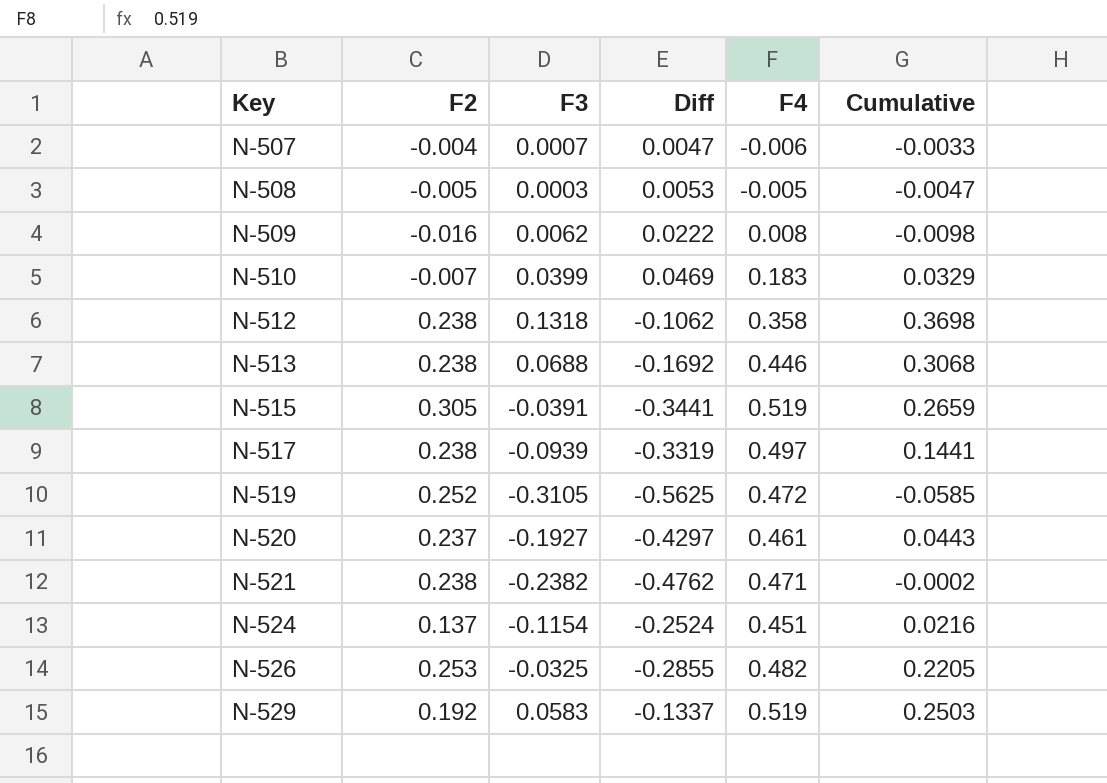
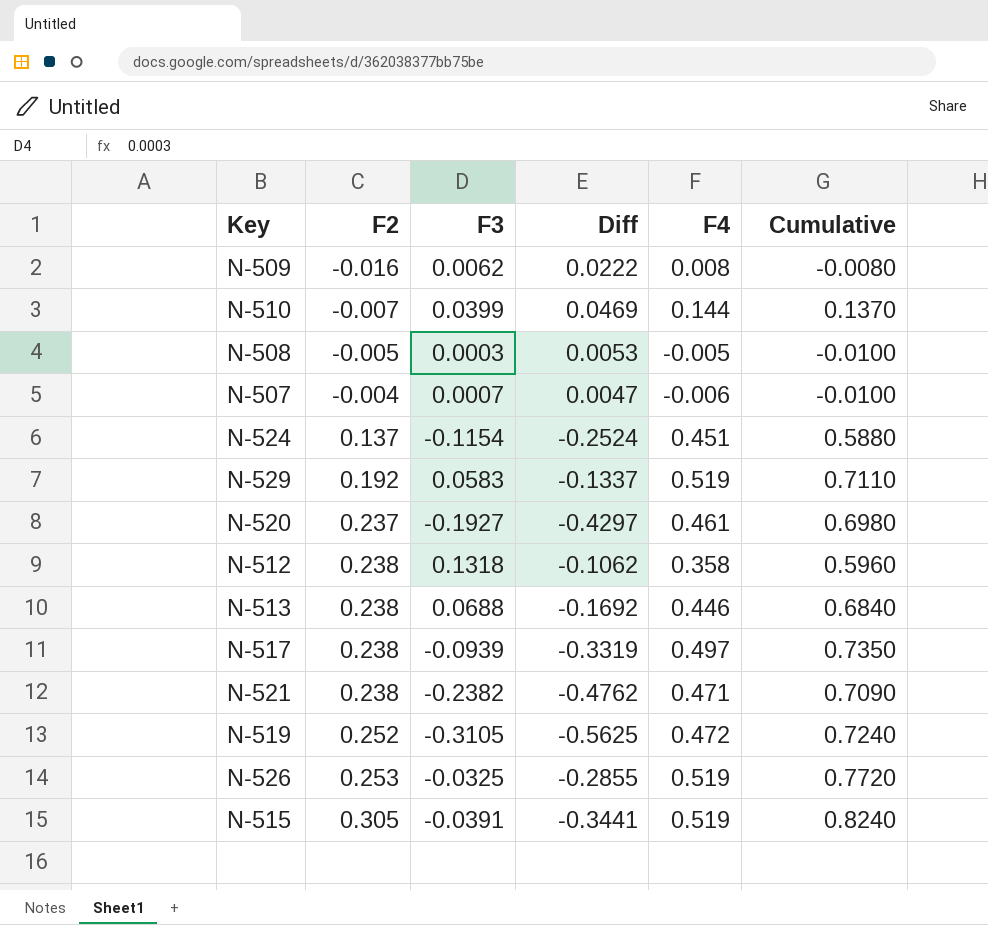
row order: Key ascending -> F2 ascending
column Cumulative | formula: [F2] + [F3] -> [F2] + [F4]
N-510 | F4: 0.183 -> 0.144
N-526 | F4: 0.482 -> 0.519

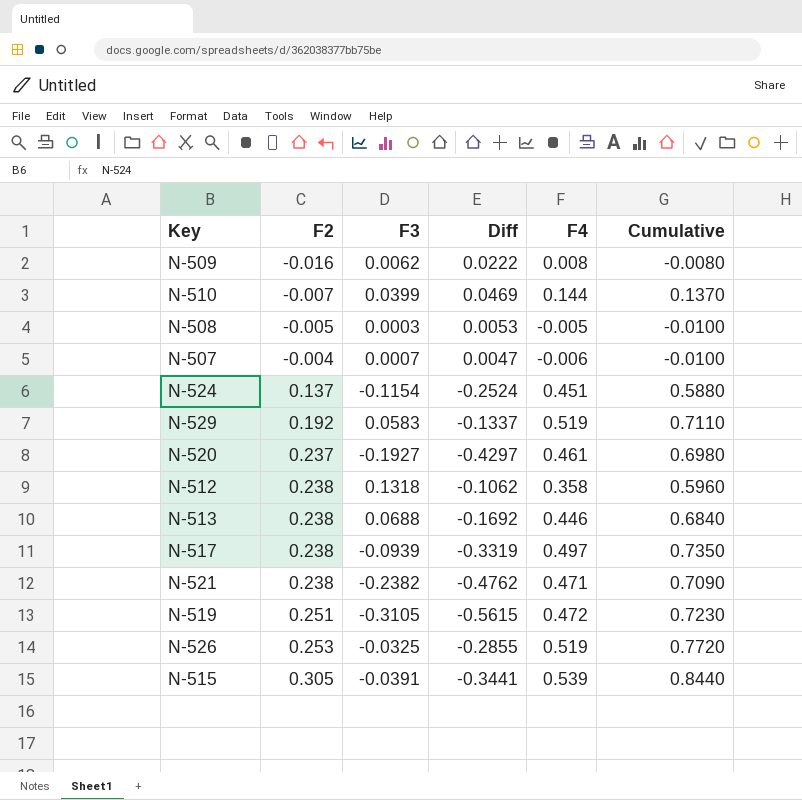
N-519 | F2: 0.252 -> 0.251
N-519 | Diff: -0.5625 -> -0.5615
N-519 | Cumulative: 0.7240 -> 0.7230
N-515 | F4: 0.519 -> 0.539
N-515 | Cumulative: 0.8240 -> 0.8440

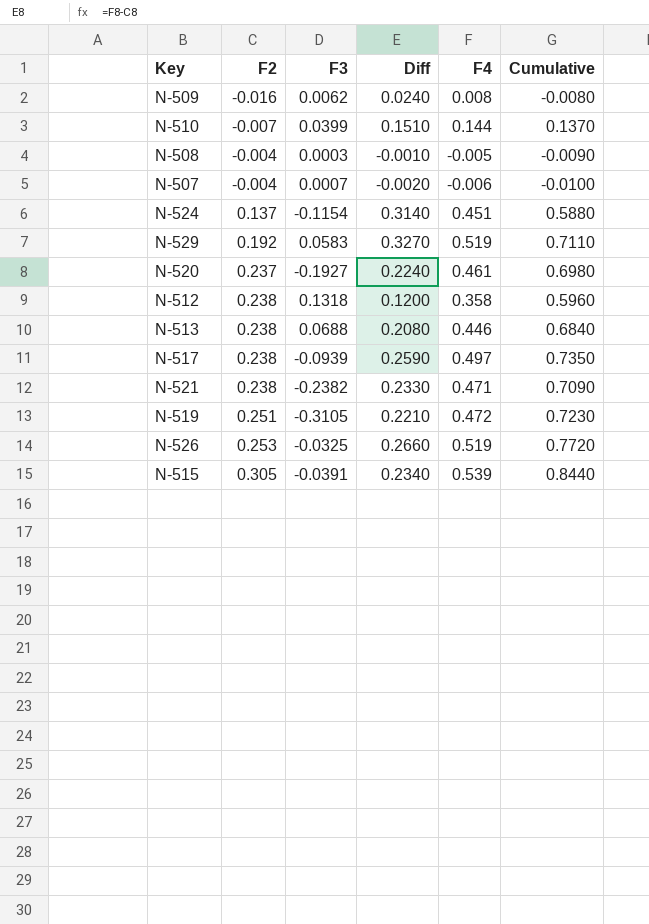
column Diff | formula: [F3] - [F2] -> [F4] - [F2]
N-508 | F2: -0.005 -> -0.004
N-508 | Cumulative: -0.0100 -> -0.0090

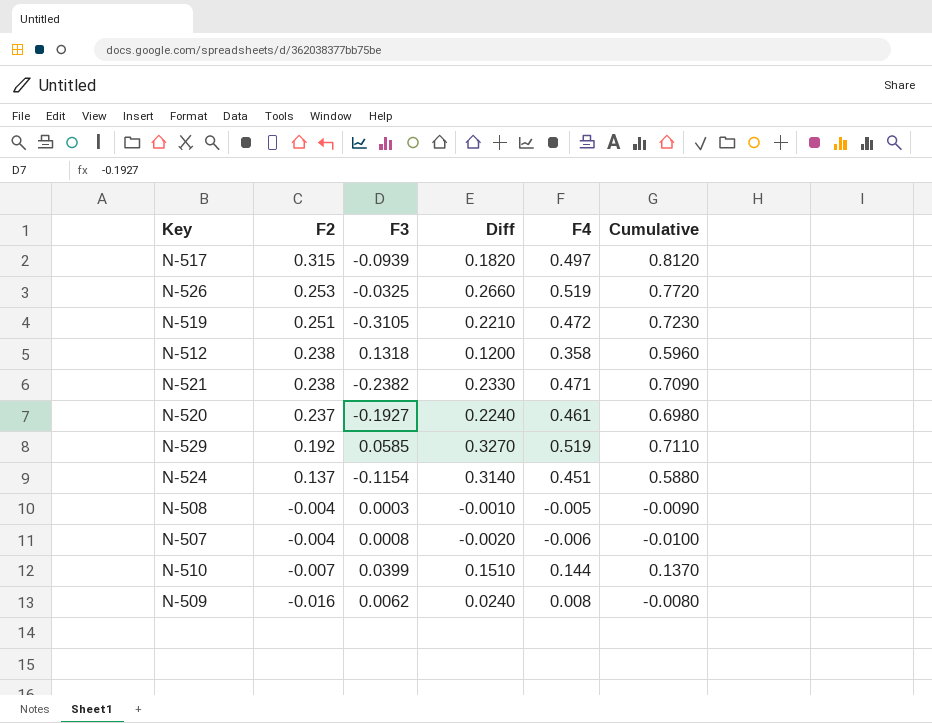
row order: F2 ascending -> F2 descending
row N-513: 0.238 | 0.0688 | 0.2080 | 0.446 | 0.6840 -> none
row N-515: 0.305 | -0.0391 | 0.2340 | 0.539 | 0.8440 -> none
N-517 | F2: 0.238 -> 0.315
N-517 | Diff: 0.2590 -> 0.1820
N-517 | Cumulative: 0.7350 -> 0.8120
N-529 | F3: 0.0583 -> 0.0585
N-507 | F3: 0.0007 -> 0.0008

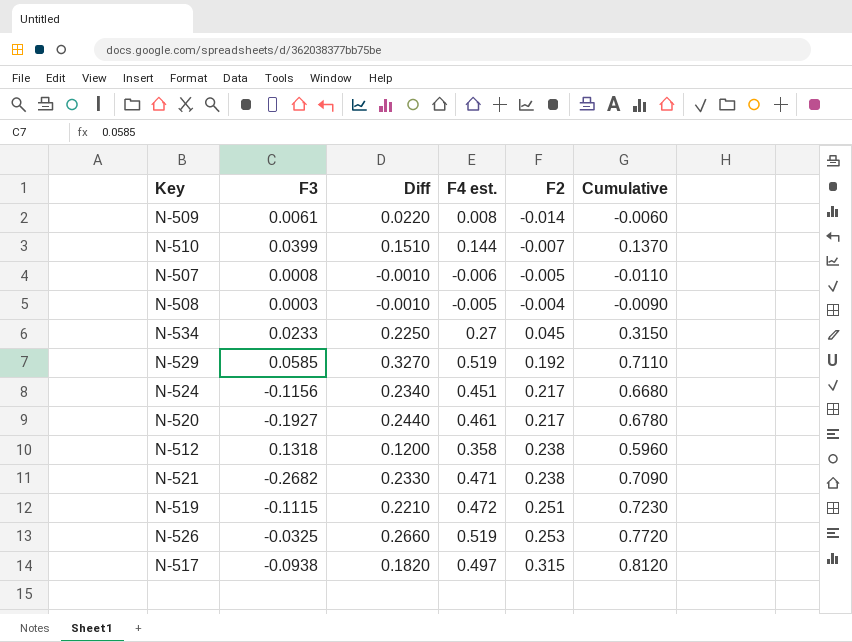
row order: F2 descending -> F2 ascending
column name: F4 -> F4 est.
column F2 | position: 2 -> 5
N-509 | F3: 0.0062 -> 0.0061
N-509 | Diff: 0.0240 -> 0.0220
N-509 | F2: -0.016 -> -0.014
N-509 | Cumulative: -0.0080 -> -0.0060
N-507 | Diff: -0.0020 -> -0.0010
N-507 | F2: -0.004 -> -0.005
N-507 | Cumulative: -0.0100 -> -0.0110
row N-534: none -> 0.0233 | 0.2250 | 0.27 | 0.045 | 0.3150
N-524 | F3: -0.1154 -> -0.1156
N-524 | Diff: 0.3140 -> 0.2340
N-524 | F2: 0.137 -> 0.217
N-524 | Cumulative: 0.5880 -> 0.6680
N-520 | Diff: 0.2240 -> 0.2440
N-520 | F2: 0.237 -> 0.217
N-520 | Cumulative: 0.6980 -> 0.6780
N-521 | F3: -0.2382 -> -0.2682
N-519 | F3: -0.3105 -> -0.1115
N-517 | F3: -0.0939 -> -0.0938

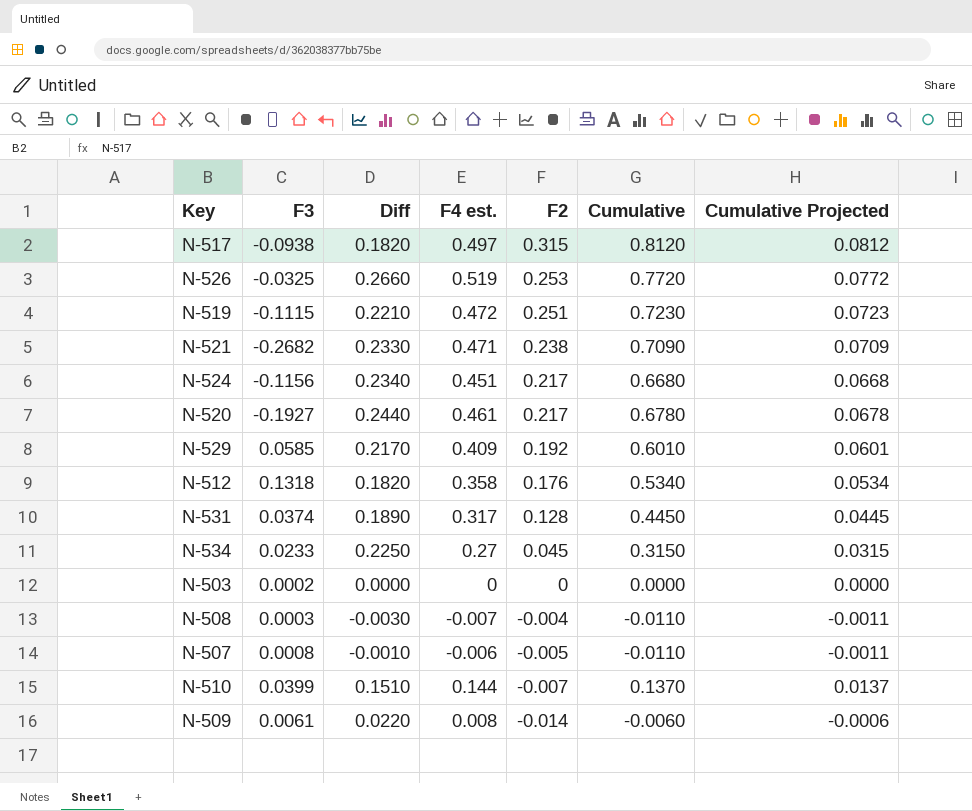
row order: F2 ascending -> F2 descending
column Cumulative Projected | formula: none -> [Cumulative] * 0.1
N-529 | Diff: 0.3270 -> 0.2170
N-529 | F4 est.: 0.519 -> 0.409
N-529 | Cumulative: 0.7110 -> 0.6010
N-512 | Diff: 0.1200 -> 0.1820
N-512 | F2: 0.238 -> 0.176
N-512 | Cumulative: 0.5960 -> 0.5340
row N-531: none -> 0.0374 | 0.1890 | 0.317 | 0.128 | 0.4450 | 0.0445
row N-503: none -> 0.0002 | 0.0000 | 0 | 0 | 0.0000 | 0.0000
N-508 | Diff: -0.0010 -> -0.0030
N-508 | F4 est.: -0.005 -> -0.007
N-508 | Cumulative: -0.0090 -> -0.0110

